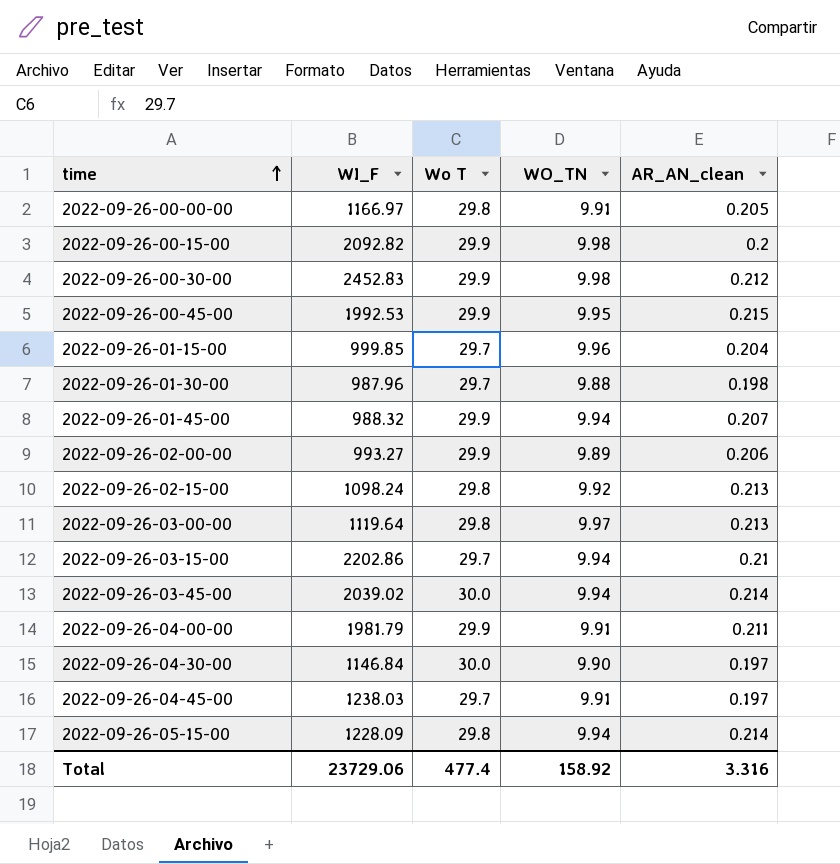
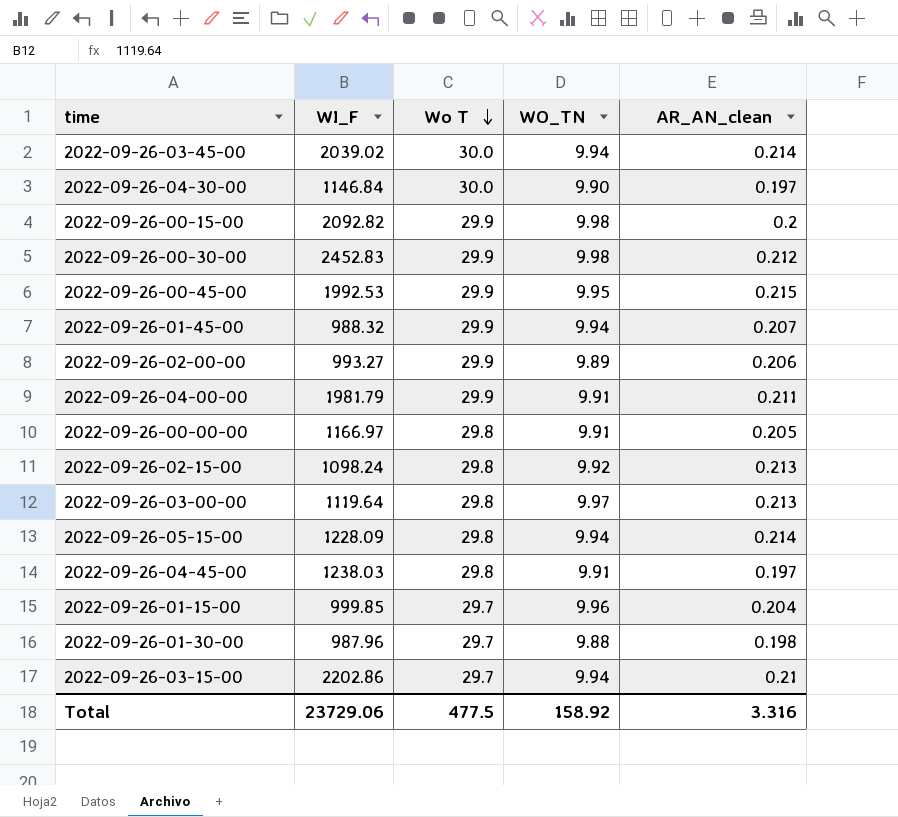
row order: time ascending -> Wo T descending
2022-09-26-04-45-00 | Wo T: 29.7 -> 29.8
Total | Wo T: 477.4 -> 477.5

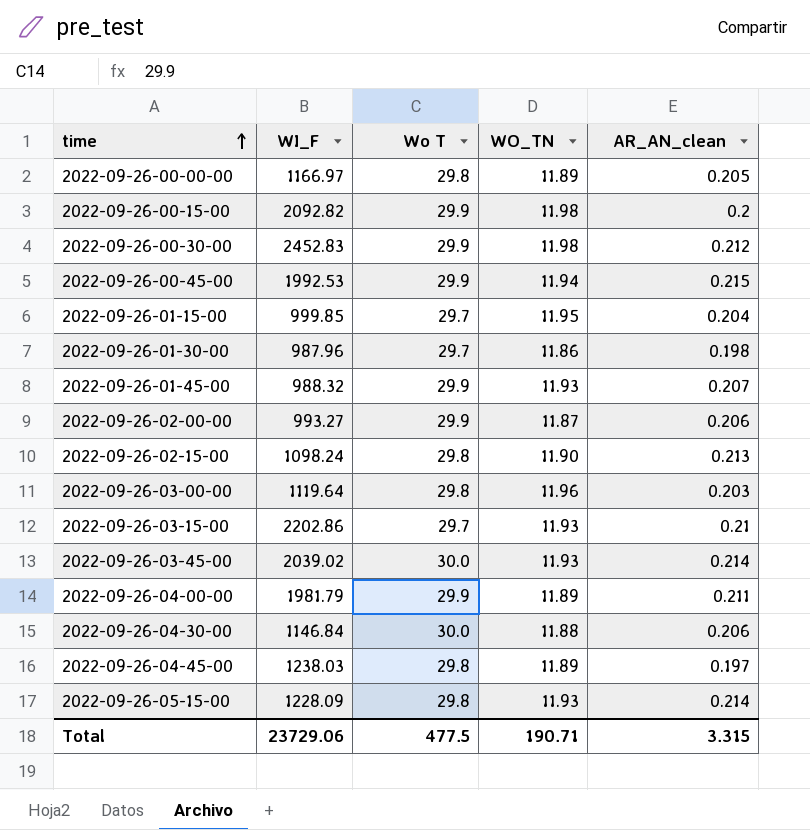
row order: Wo T descending -> time ascending
2022-09-26-00-00-00 | WO_TN: 9.91 -> 11.89
2022-09-26-00-15-00 | WO_TN: 9.98 -> 11.98
2022-09-26-00-30-00 | WO_TN: 9.98 -> 11.98
2022-09-26-00-45-00 | WO_TN: 9.95 -> 11.94
2022-09-26-01-15-00 | WO_TN: 9.96 -> 11.95
2022-09-26-01-30-00 | WO_TN: 9.88 -> 11.86
2022-09-26-01-45-00 | WO_TN: 9.94 -> 11.93
2022-09-26-02-00-00 | WO_TN: 9.89 -> 11.87
2022-09-26-02-15-00 | WO_TN: 9.92 -> 11.90
2022-09-26-03-00-00 | WO_TN: 9.97 -> 11.96
2022-09-26-03-00-00 | AR_AN_clean: 0.213 -> 0.203
2022-09-26-03-15-00 | WO_TN: 9.94 -> 11.93
2022-09-26-03-45-00 | WO_TN: 9.94 -> 11.93
2022-09-26-04-00-00 | WO_TN: 9.91 -> 11.89
2022-09-26-04-30-00 | WO_TN: 9.90 -> 11.88
2022-09-26-04-30-00 | AR_AN_clean: 0.197 -> 0.206
2022-09-26-04-45-00 | WO_TN: 9.91 -> 11.89
2022-09-26-05-15-00 | WO_TN: 9.94 -> 11.93
Total | WO_TN: 158.92 -> 190.71
Total | AR_AN_clean: 3.316 -> 3.315

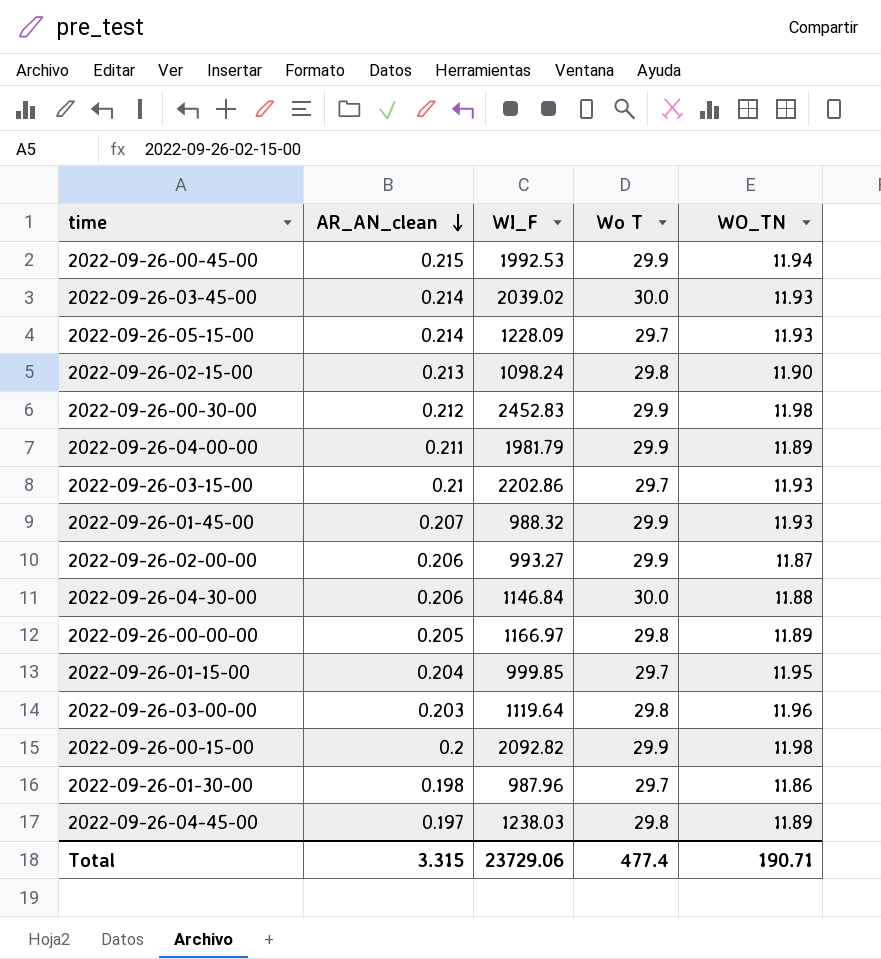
row order: time ascending -> AR_AN_clean descending
column AR_AN_clean | position: 5 -> 2
2022-09-26-05-15-00 | Wo T: 29.8 -> 29.7
Total | Wo T: 477.5 -> 477.4

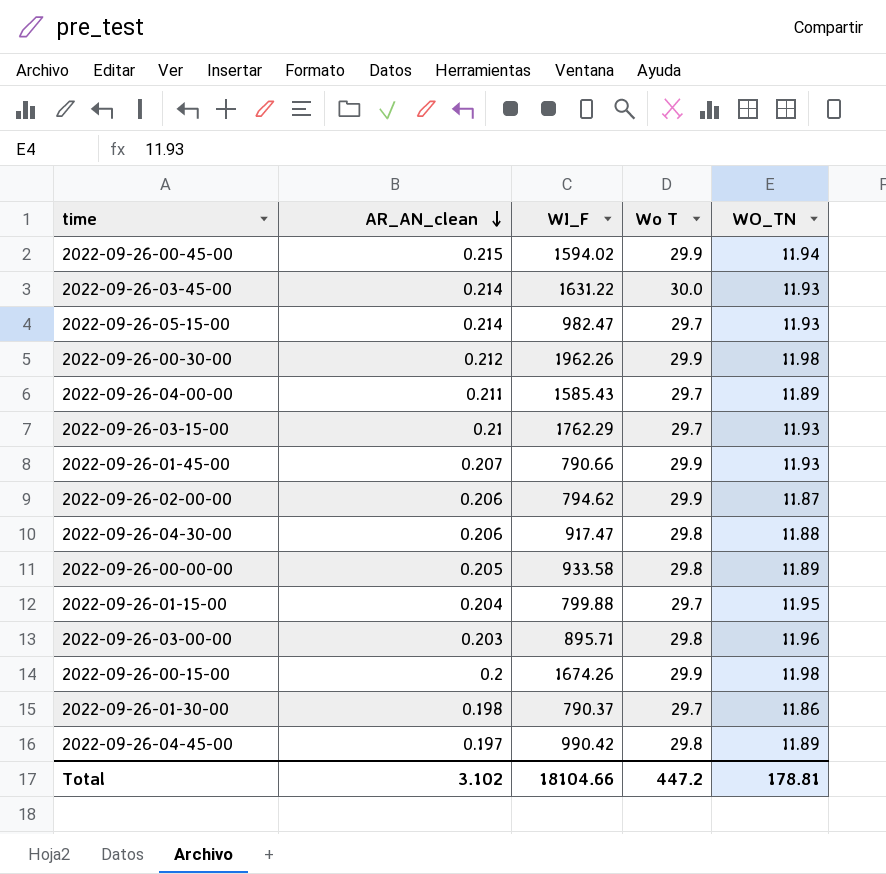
row 2022-09-26-02-15-00: 0.213 | 1098.24 | 29.8 | 11.90 -> none
2022-09-26-00-45-00 | WI_F: 1992.53 -> 1594.02
2022-09-26-03-45-00 | WI_F: 2039.02 -> 1631.22
2022-09-26-05-15-00 | WI_F: 1228.09 -> 982.47
2022-09-26-00-30-00 | WI_F: 2452.83 -> 1962.26
2022-09-26-04-00-00 | WI_F: 1981.79 -> 1585.43
2022-09-26-04-00-00 | Wo T: 29.9 -> 29.7
2022-09-26-03-15-00 | WI_F: 2202.86 -> 1762.29
2022-09-26-01-45-00 | WI_F: 988.32 -> 790.66
2022-09-26-02-00-00 | WI_F: 993.27 -> 794.62
2022-09-26-04-30-00 | WI_F: 1146.84 -> 917.47
2022-09-26-04-30-00 | Wo T: 30.0 -> 29.8
2022-09-26-00-00-00 | WI_F: 1166.97 -> 933.58
2022-09-26-01-15-00 | WI_F: 999.85 -> 799.88
2022-09-26-03-00-00 | WI_F: 1119.64 -> 895.71
2022-09-26-00-15-00 | WI_F: 2092.82 -> 1674.26
2022-09-26-01-30-00 | WI_F: 987.96 -> 790.37
2022-09-26-04-45-00 | WI_F: 1238.03 -> 990.42
Total | AR_AN_clean: 3.315 -> 3.102
Total | WI_F: 23729.06 -> 18104.66
Total | Wo T: 477.4 -> 447.2
Total | WO_TN: 190.71 -> 178.81

